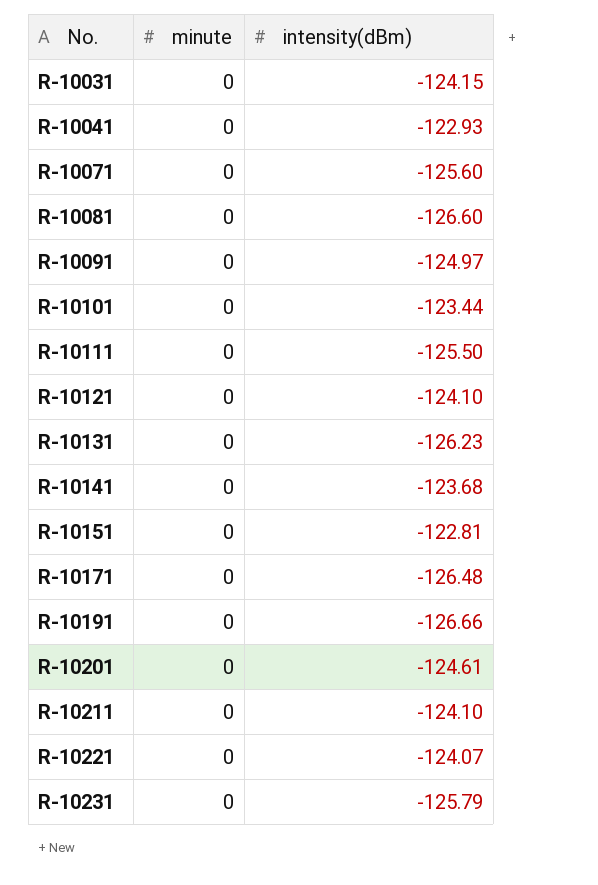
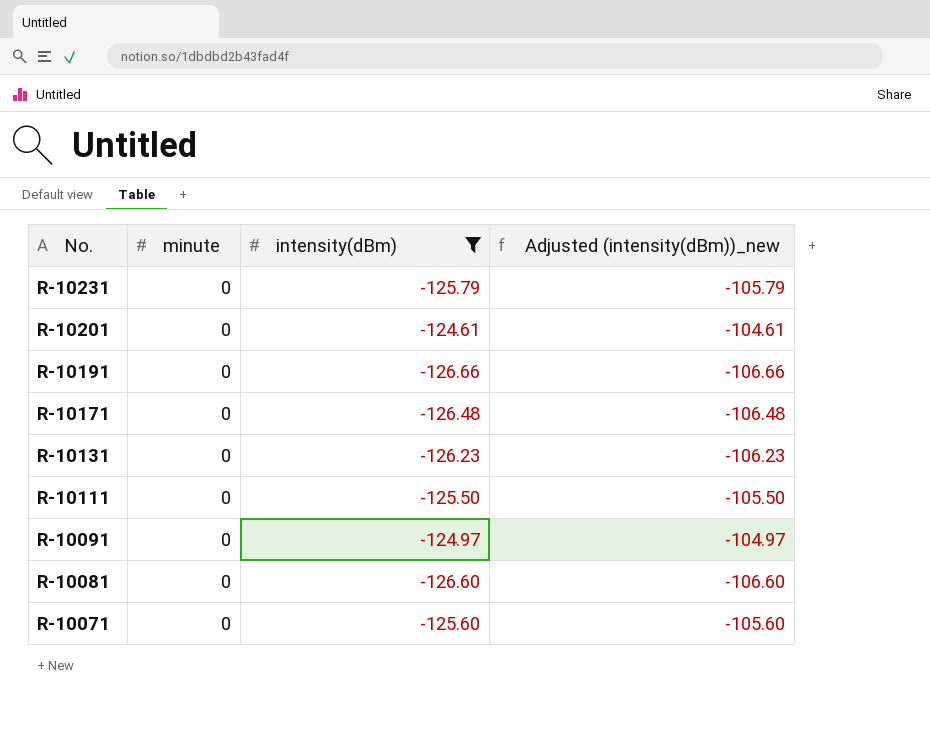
filter: none -> intensity(dBm) <= -124.61
row order: No. ascending -> No. descending
column Adjusted (intensity(dBm))_new | formula: none -> [intensity(dBm)] + 20

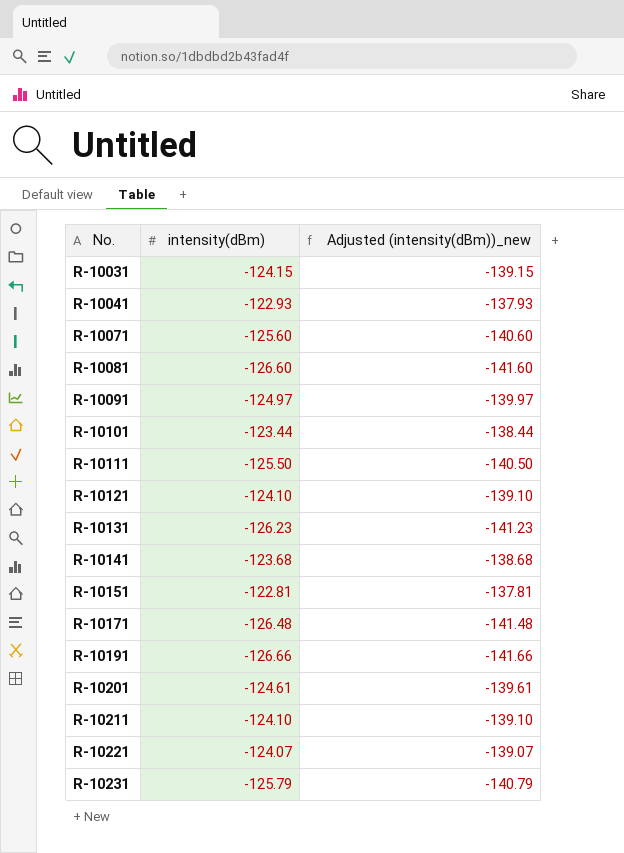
filter: intensity(dBm) <= -124.61 -> none
row order: No. descending -> No. ascending
column minute | position: 2 -> none
column Adjusted (intensity(dBm))_new | formula: [intensity(dBm)] + 20 -> [intensity(dBm)] - 15

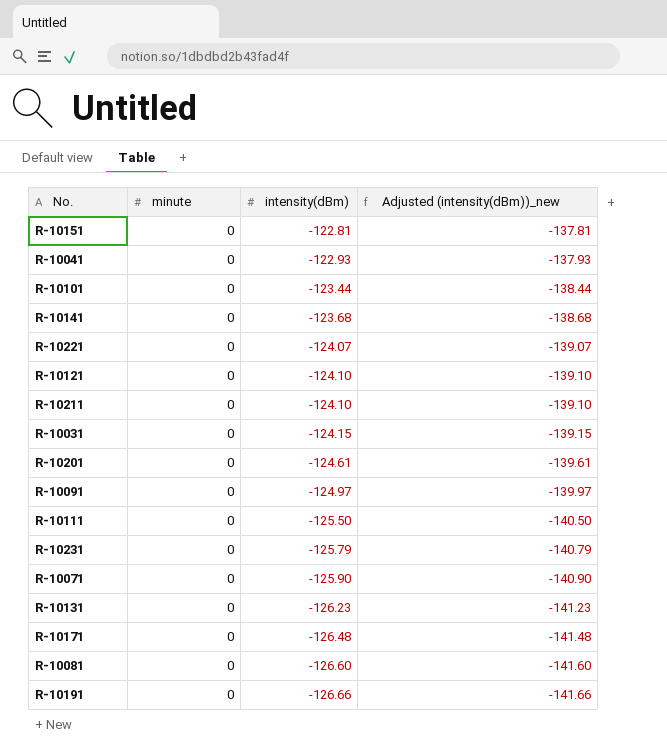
row order: No. ascending -> intensity(dBm) descending
column minute | position: none -> 2
R-10071 | intensity(dBm): -125.60 -> -125.90
R-10071 | Adjusted (intensity(dBm))_new: -140.60 -> -140.90

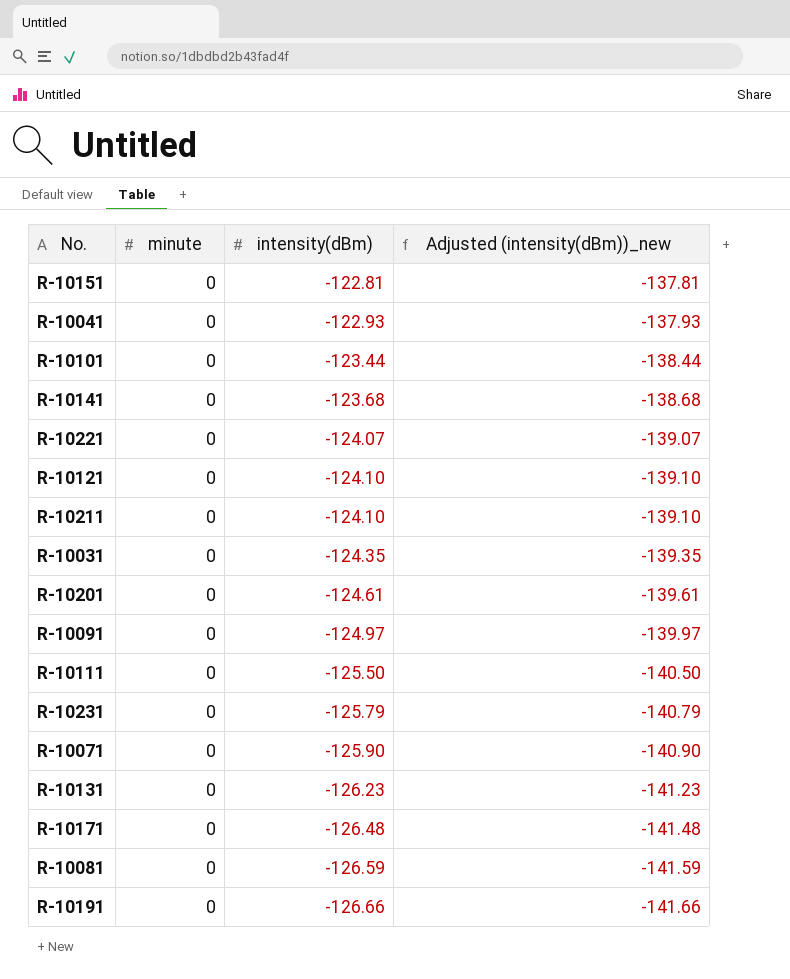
R-10031 | intensity(dBm): -124.15 -> -124.35
R-10031 | Adjusted (intensity(dBm))_new: -139.15 -> -139.35
R-10081 | intensity(dBm): -126.60 -> -126.59
R-10081 | Adjusted (intensity(dBm))_new: -141.60 -> -141.59

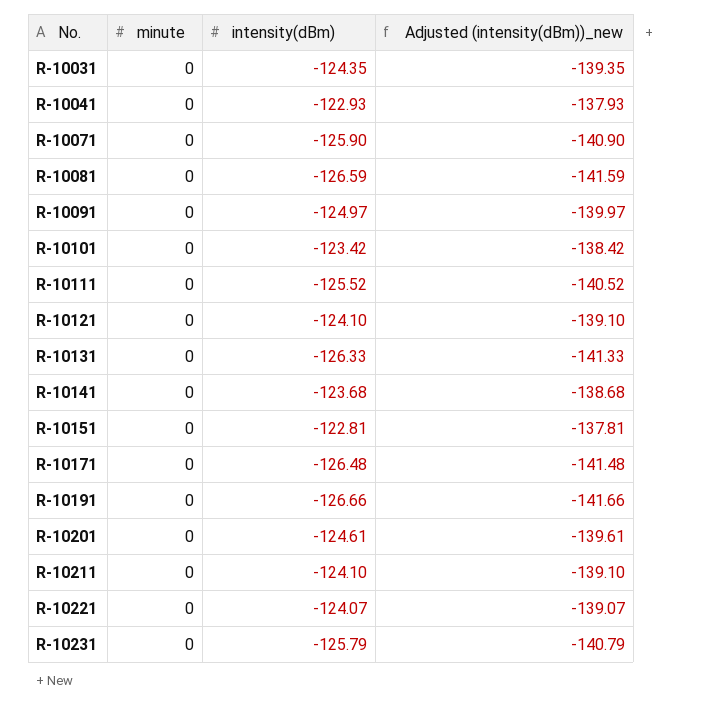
row order: intensity(dBm) descending -> No. ascending
R-10101 | intensity(dBm): -123.44 -> -123.42
R-10101 | Adjusted (intensity(dBm))_new: -138.44 -> -138.42
R-10111 | intensity(dBm): -125.50 -> -125.52
R-10111 | Adjusted (intensity(dBm))_new: -140.50 -> -140.52
R-10131 | intensity(dBm): -126.23 -> -126.33
R-10131 | Adjusted (intensity(dBm))_new: -141.23 -> -141.33

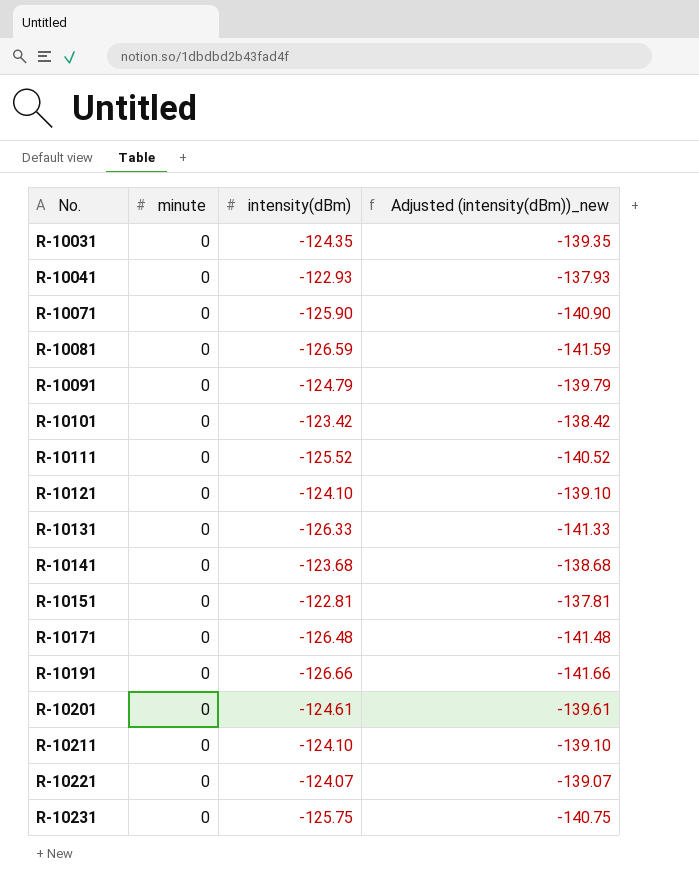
R-10091 | intensity(dBm): -124.97 -> -124.79
R-10091 | Adjusted (intensity(dBm))_new: -139.97 -> -139.79
R-10231 | intensity(dBm): -125.79 -> -125.75
R-10231 | Adjusted (intensity(dBm))_new: -140.79 -> -140.75

